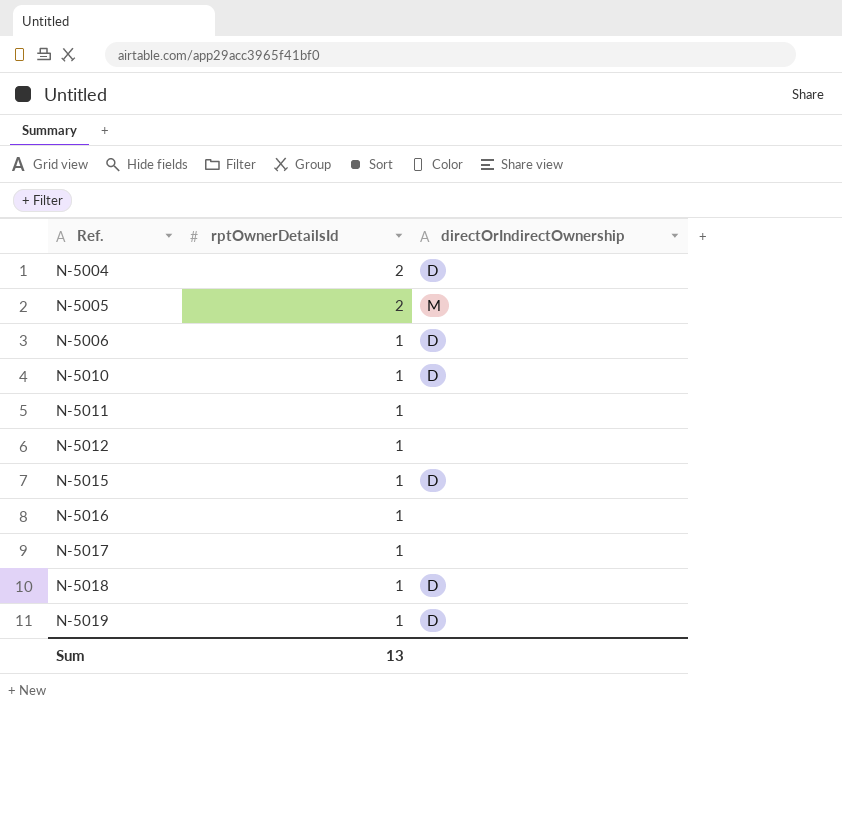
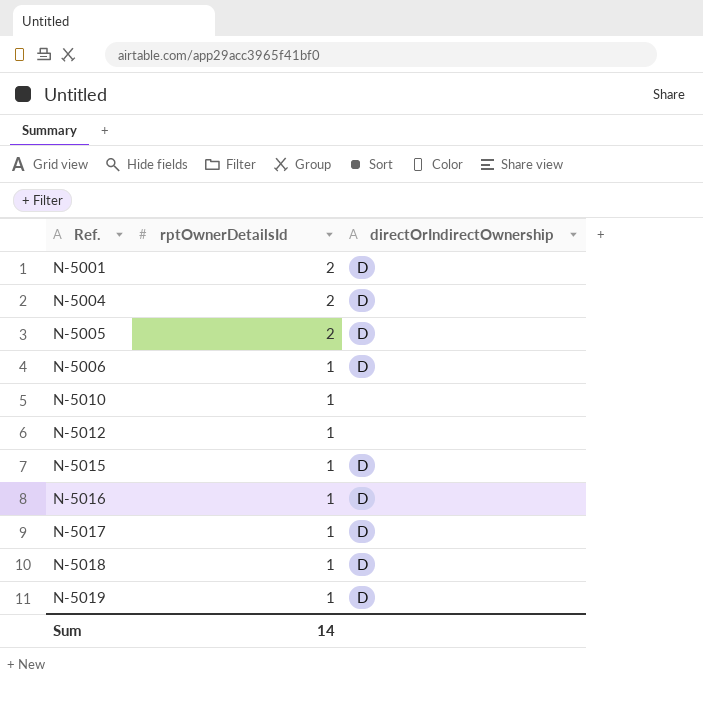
row N-5011: 1 | none -> none
row N-5001: none -> 2 | D
N-5005 | directOrIndirectOwnership: M -> D
N-5010 | directOrIndirectOwnership: D -> none
N-5016 | directOrIndirectOwnership: none -> D
N-5017 | directOrIndirectOwnership: none -> D
Sum | rptOwnerDetailsId: 13 -> 14

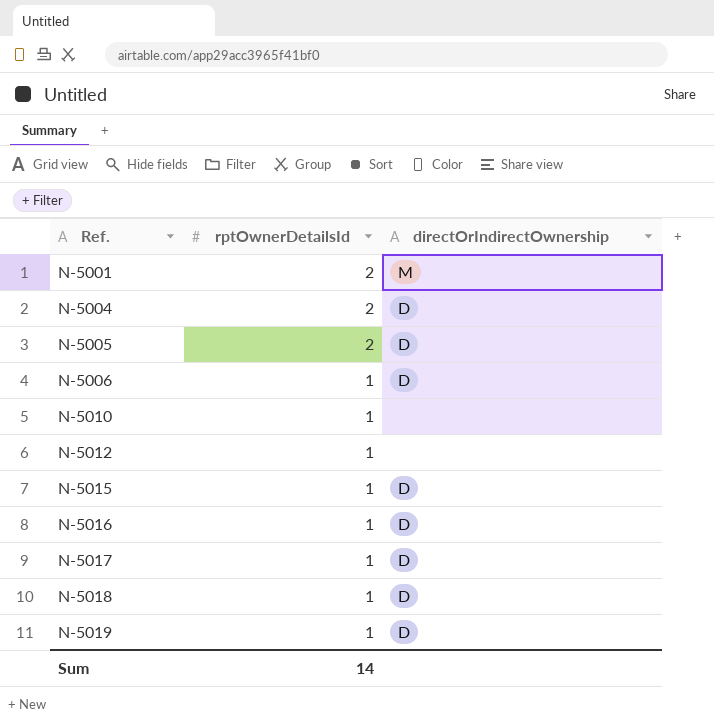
N-5001 | directOrIndirectOwnership: D -> M

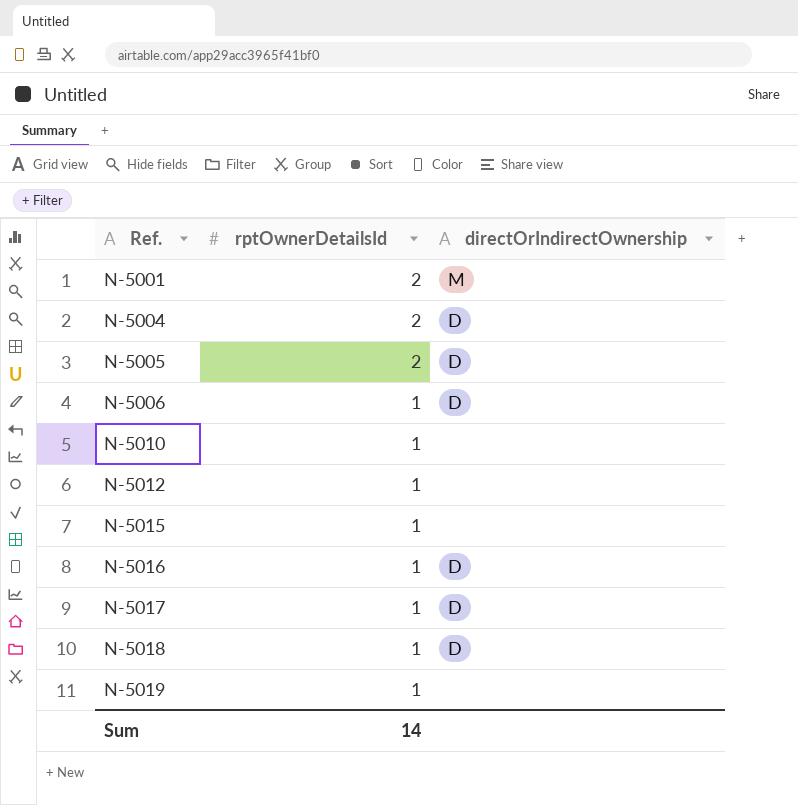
N-5015 | directOrIndirectOwnership: D -> none
N-5019 | directOrIndirectOwnership: D -> none

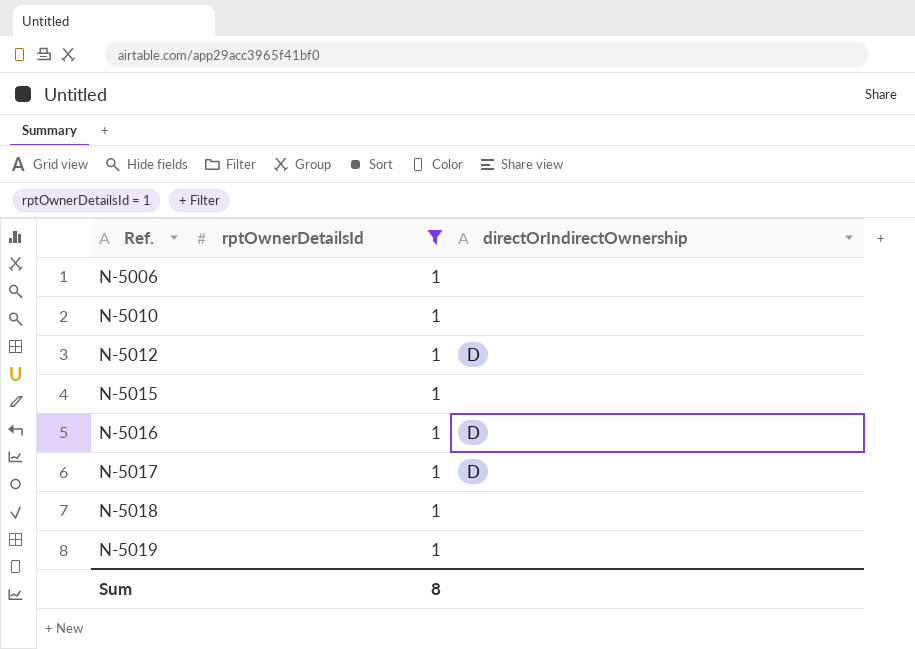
filter: none -> rptOwnerDetailsId = 1
N-5006 | directOrIndirectOwnership: D -> none
N-5012 | directOrIndirectOwnership: none -> D
N-5018 | directOrIndirectOwnership: D -> none
Sum | rptOwnerDetailsId: 14 -> 8

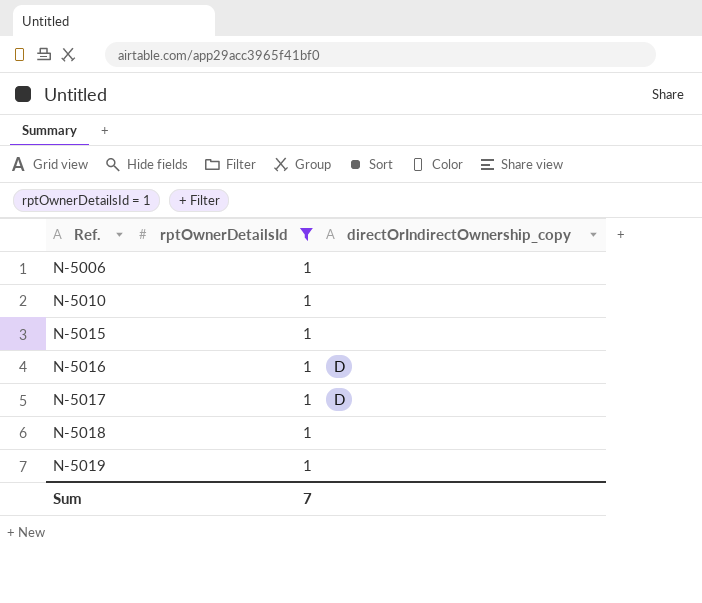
column name: directOrIndirectOwnership -> directOrIndirectOwnership_copy
row N-5012: 1 | D -> none
Sum | rptOwnerDetailsId: 8 -> 7

